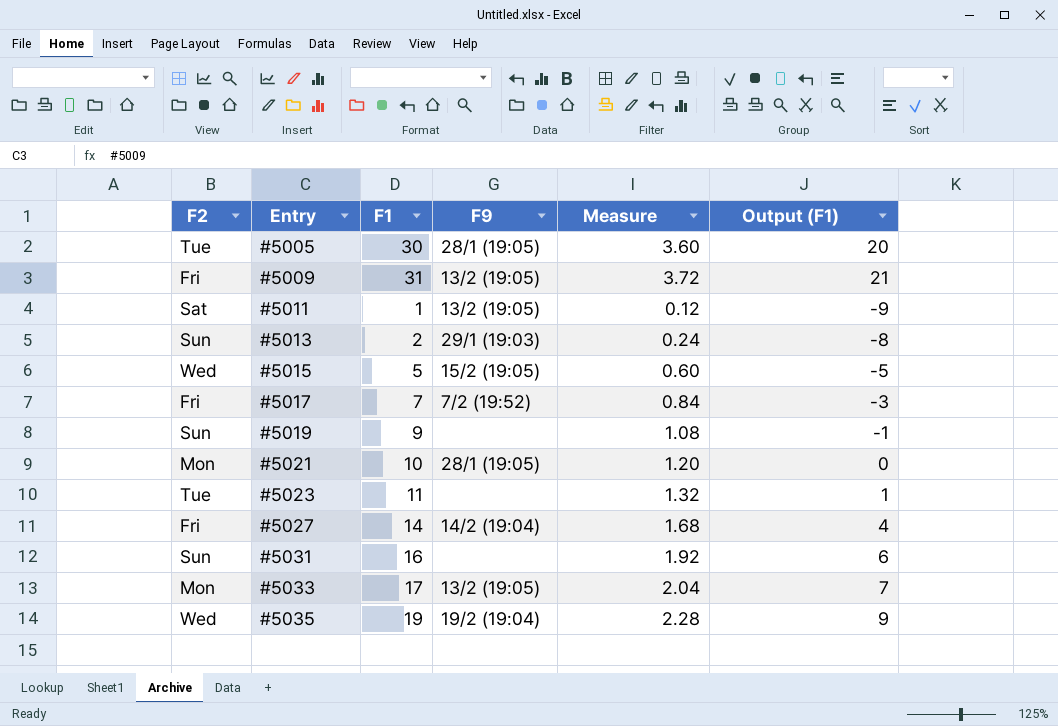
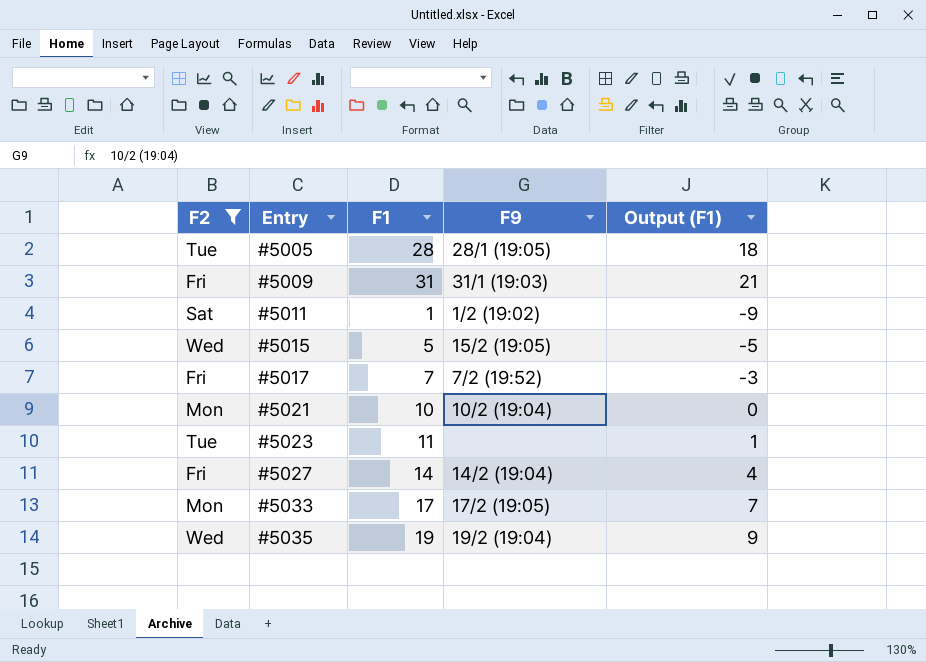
filter: none -> F2 != Sun
column Measure | formula: [F1] * 0.12 -> none
#5005 | F1: 30 -> 28
#5005 | Output (F1): 20 -> 18
#5009 | F9: 13/2 (19:05) -> 31/1 (19:03)
#5011 | F9: 13/2 (19:05) -> 1/2 (19:02)
#5021 | F9: 28/1 (19:05) -> 10/2 (19:04)
#5033 | F9: 13/2 (19:05) -> 17/2 (19:05)

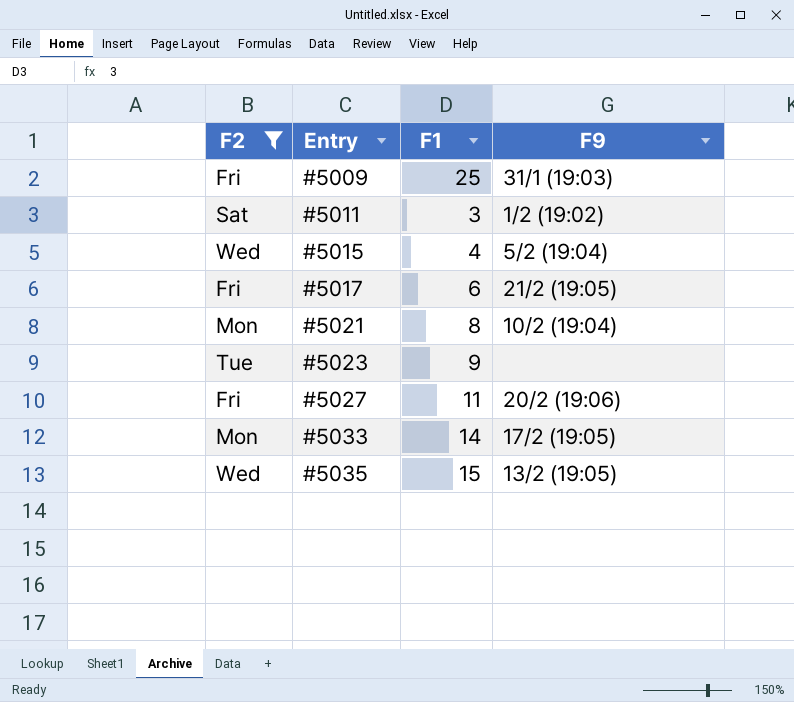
column Output (F1) | formula: [F1] - 10 -> none
row #5005: Tue | 28 | 28/1 (19:05) | 18 -> none
#5009 | F1: 31 -> 25
#5011 | F1: 1 -> 3
#5015 | F1: 5 -> 4
#5015 | F9: 15/2 (19:05) -> 5/2 (19:04)
#5017 | F1: 7 -> 6
#5017 | F9: 7/2 (19:52) -> 21/2 (19:05)
#5021 | F1: 10 -> 8
#5023 | F1: 11 -> 9
#5027 | F1: 14 -> 11
#5027 | F9: 14/2 (19:04) -> 20/2 (19:06)
#5033 | F1: 17 -> 14
#5035 | F1: 19 -> 15
#5035 | F9: 19/2 (19:04) -> 13/2 (19:05)

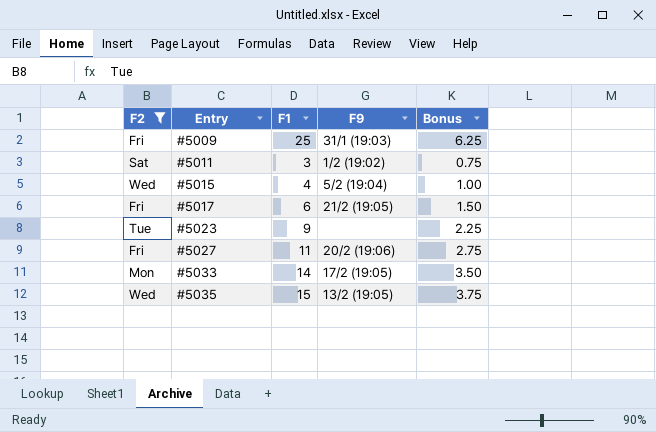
column Bonus | formula: none -> [F1] * 0.25
row #5021: Mon | 8 | 10/2 (19:04) -> none

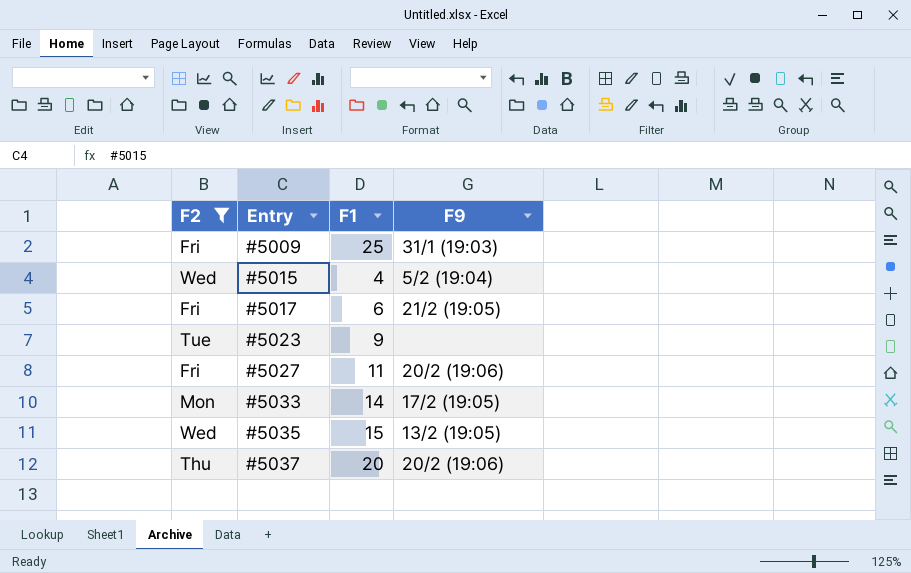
column Bonus | formula: [F1] * 0.25 -> none
row #5011: Sat | 3 | 1/2 (19:02) | 0.75 -> none
row #5037: none -> Thu | 20 | 20/2 (19:06)

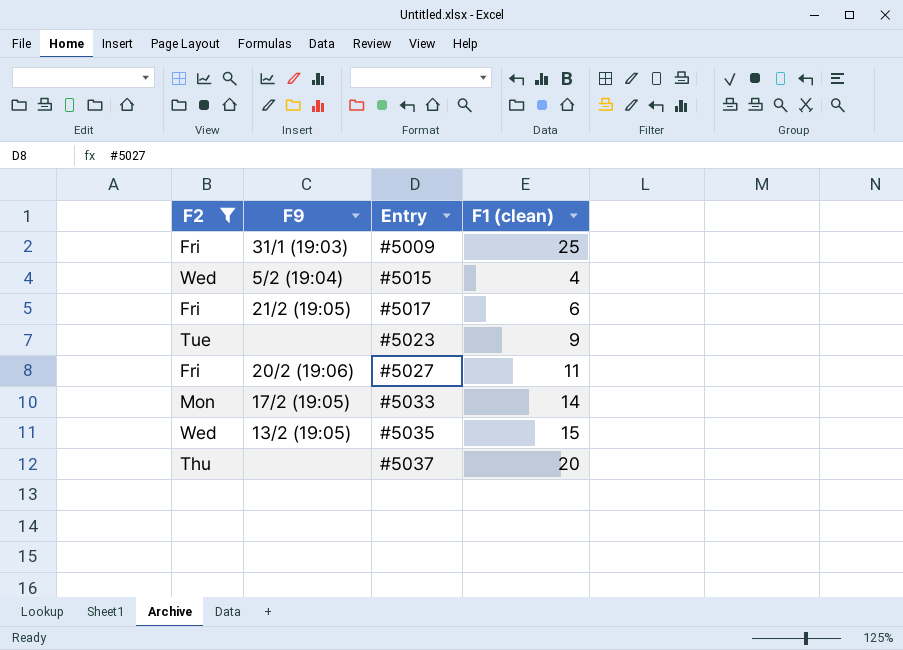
column F9 | position: 4 -> 2
column name: F1 -> F1 (clean)
#5037 | F9: 20/2 (19:06) -> none

